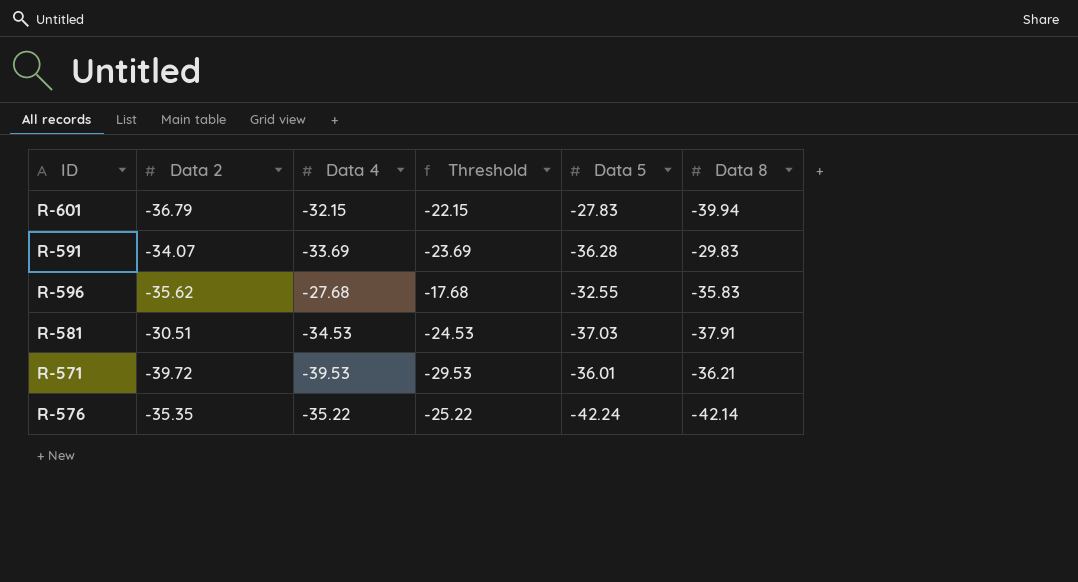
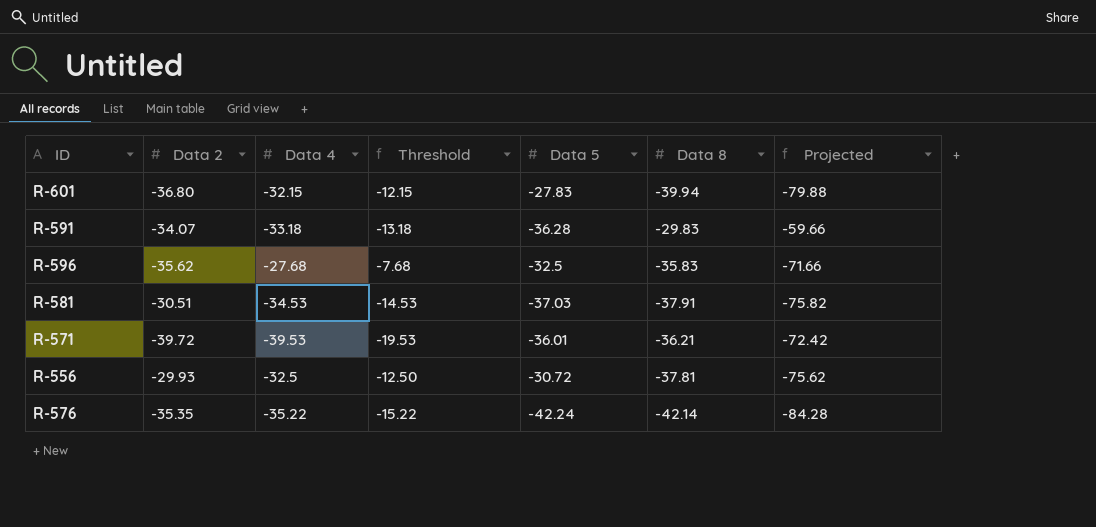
column Threshold | formula: [Data 4] + 10 -> [Data 4] + 20
column Projected | formula: none -> [Data 8] * 2
R-601 | Data 2: -36.79 -> -36.80
R-591 | Data 4: -33.69 -> -33.18
R-596 | Data 5: -32.55 -> -32.5
row R-556: none -> -29.93 | -32.5 | -12.50 | -30.72 | -37.81 | -75.62

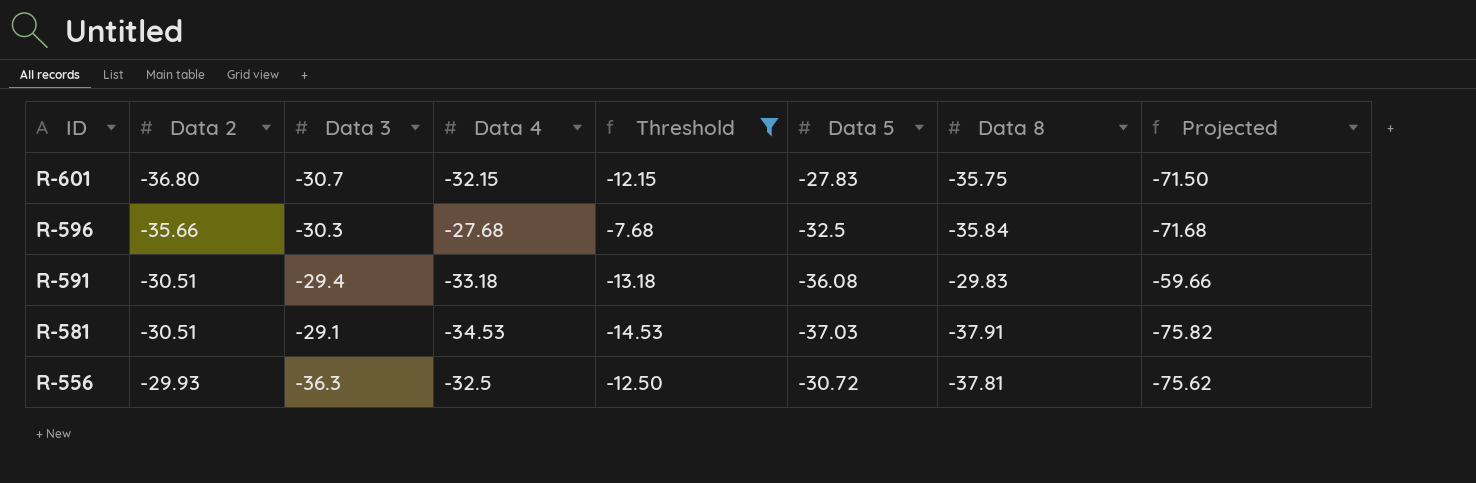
filter: none -> Threshold >= -14.53
row order: none -> ID descending
column Data 3 | position: none -> 3
R-601 | Data 8: -39.94 -> -35.75
R-601 | Projected: -79.88 -> -71.50
R-596 | Data 2: -35.62 -> -35.66
R-596 | Data 8: -35.83 -> -35.84
R-596 | Projected: -71.66 -> -71.68
R-591 | Data 2: -34.07 -> -30.51
R-591 | Data 5: -36.28 -> -36.08

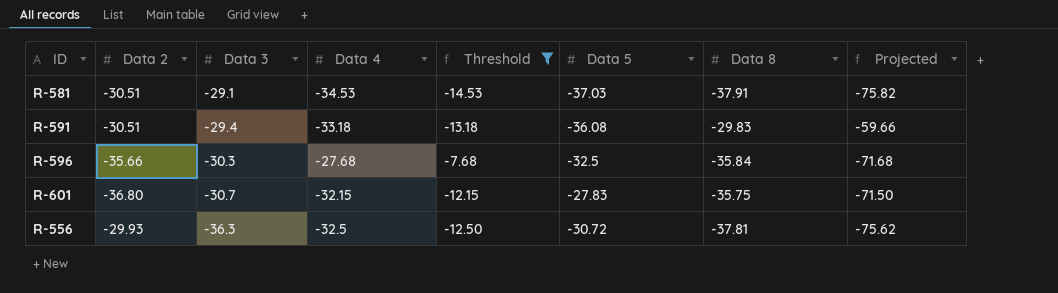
row order: ID descending -> Data 3 descending

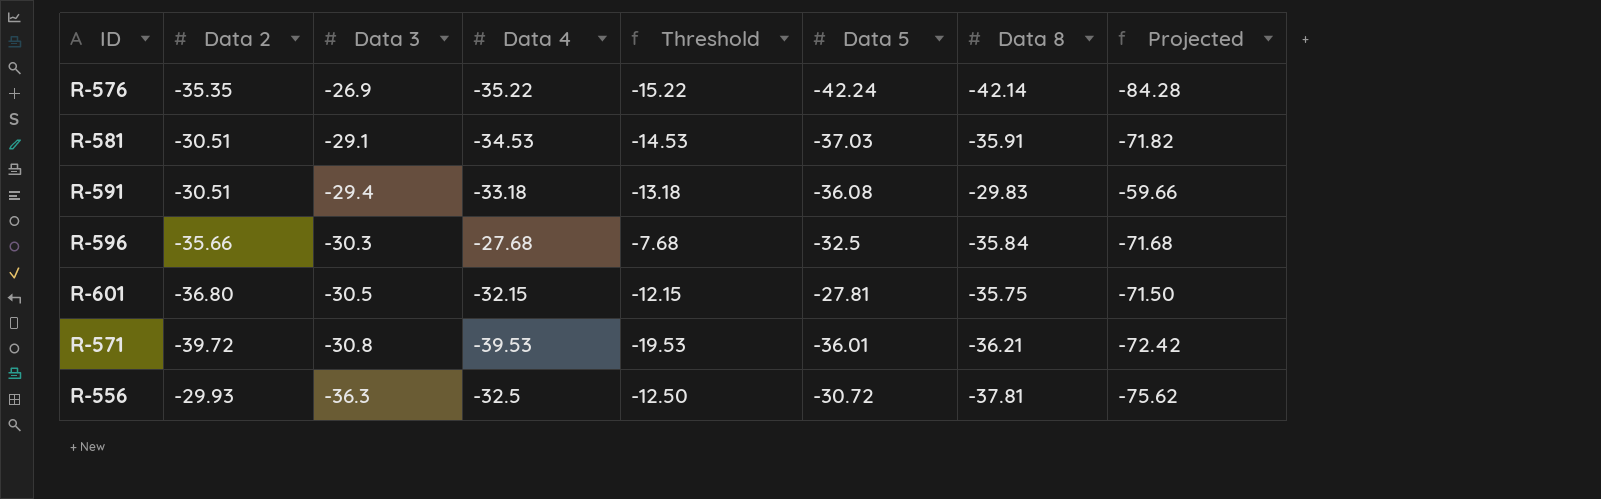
filter: Threshold >= -14.53 -> none
R-581 | Data 8: -37.91 -> -35.91
R-581 | Projected: -75.82 -> -71.82
R-601 | Data 3: -30.7 -> -30.5
R-601 | Data 5: -27.83 -> -27.81

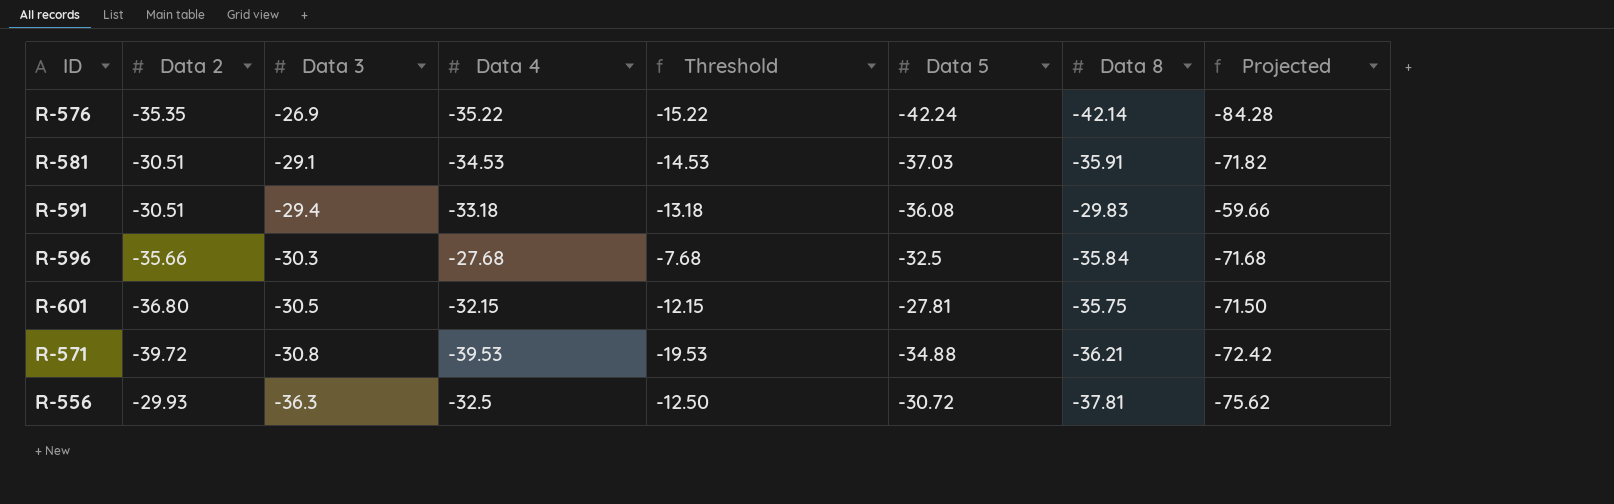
R-571 | Data 5: -36.01 -> -34.88

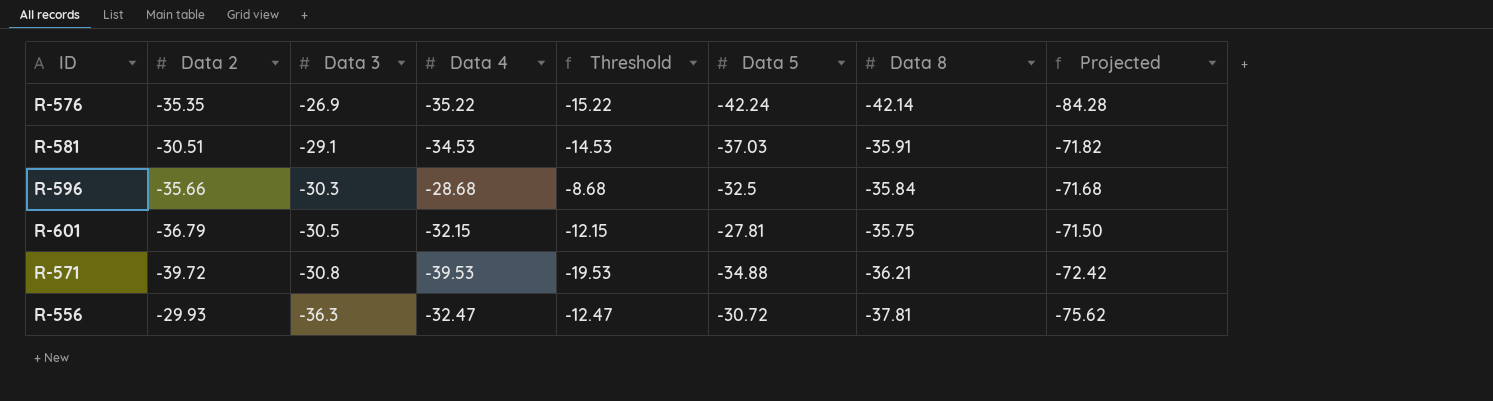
row R-591: -30.51 | -29.4 | -33.18 | -13.18 | -36.08 | -29.83 | -59.66 -> none
R-596 | Data 4: -27.68 -> -28.68
R-596 | Threshold: -7.68 -> -8.68
R-601 | Data 2: -36.80 -> -36.79
R-556 | Data 4: -32.5 -> -32.47
R-556 | Threshold: -12.50 -> -12.47

